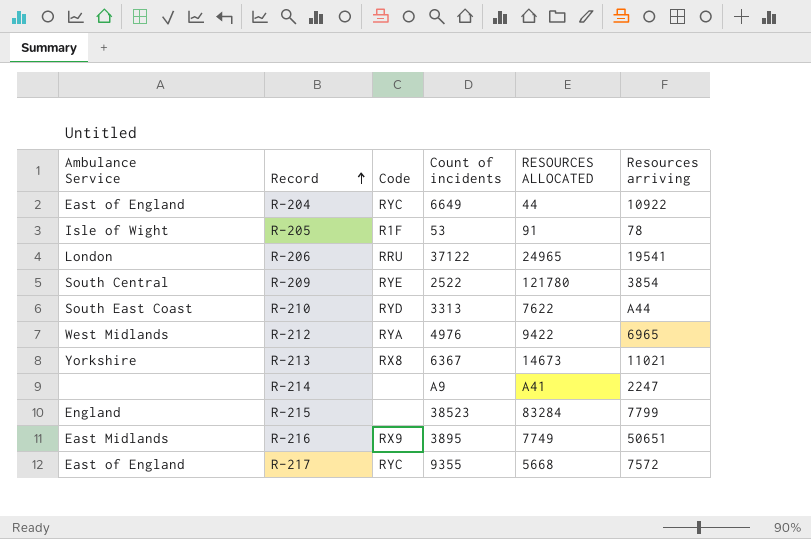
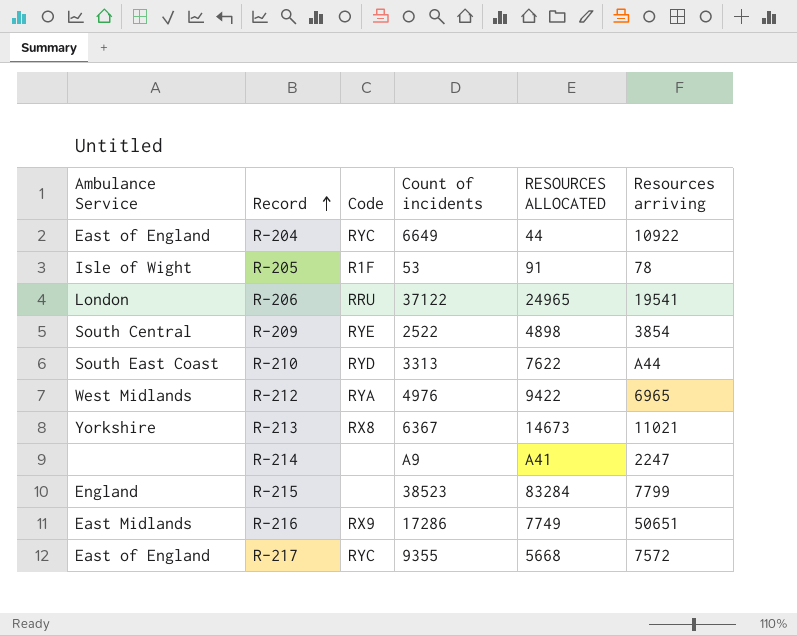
R-209 | RESOURCES ALLOCATED: 121780 -> 4898
R-216 | Count of incidents: 3895 -> 17286

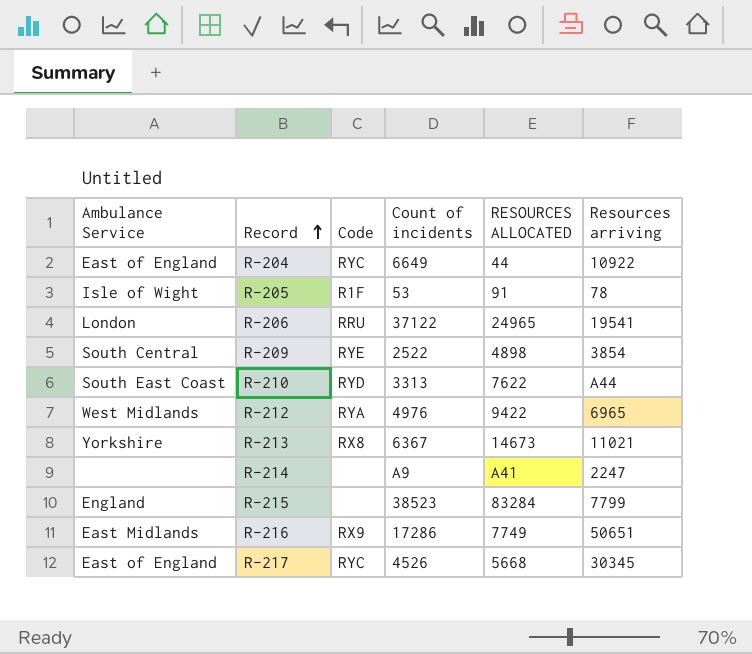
R-217 | Count of incidents: 9355 -> 4526
R-217 | Resources arriving: 7572 -> 30345

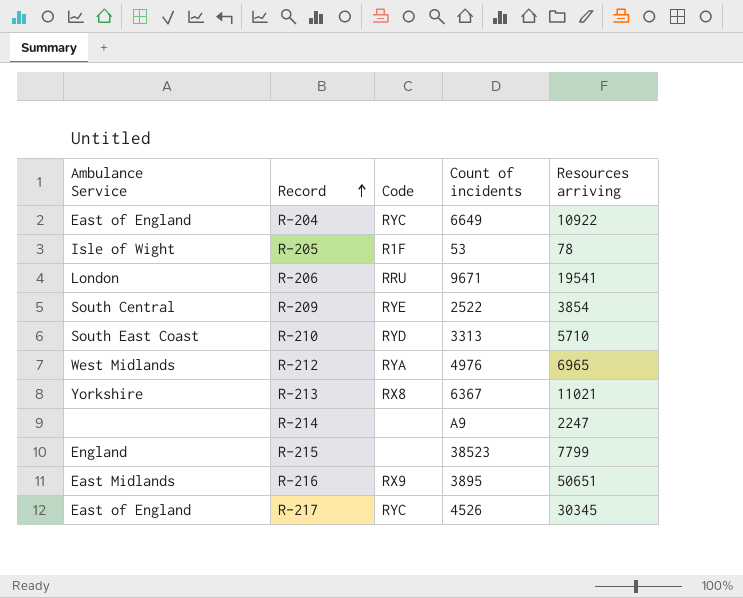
column RESOURCES ALLOCATED | position: 5 -> none
R-206 | Count of incidents: 37122 -> 9671
R-210 | Resources arriving: A44 -> 5710
R-216 | Count of incidents: 17286 -> 3895

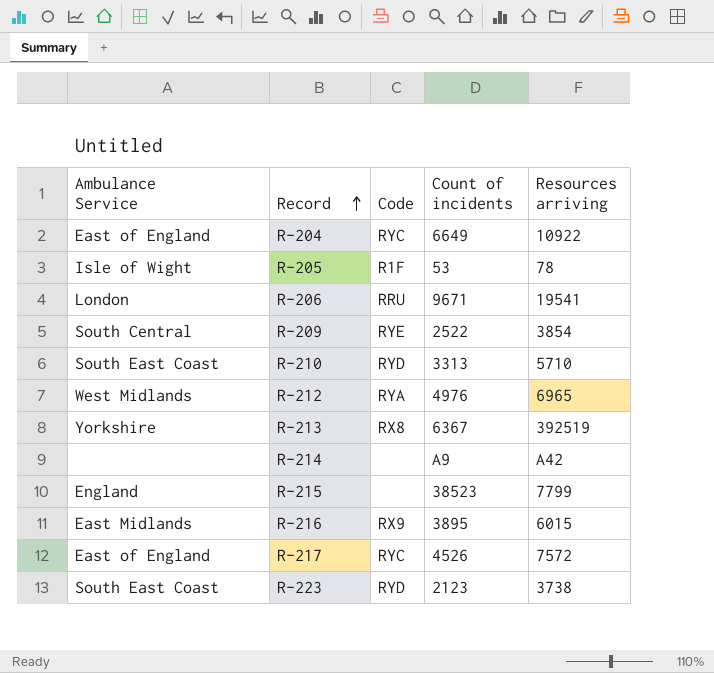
R-213 | Resources arriving: 11021 -> 392519
R-214 | Resources arriving: 2247 -> A42
R-216 | Resources arriving: 50651 -> 6015
R-217 | Resources arriving: 30345 -> 7572
row R-223: none -> South East Coast | RYD | 2123 | 3738

